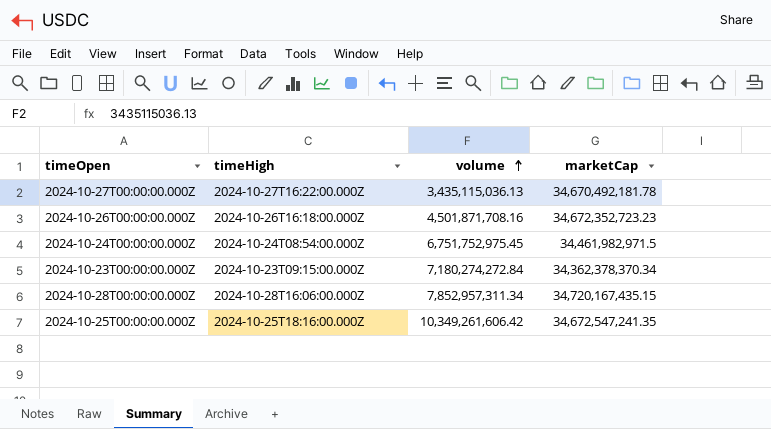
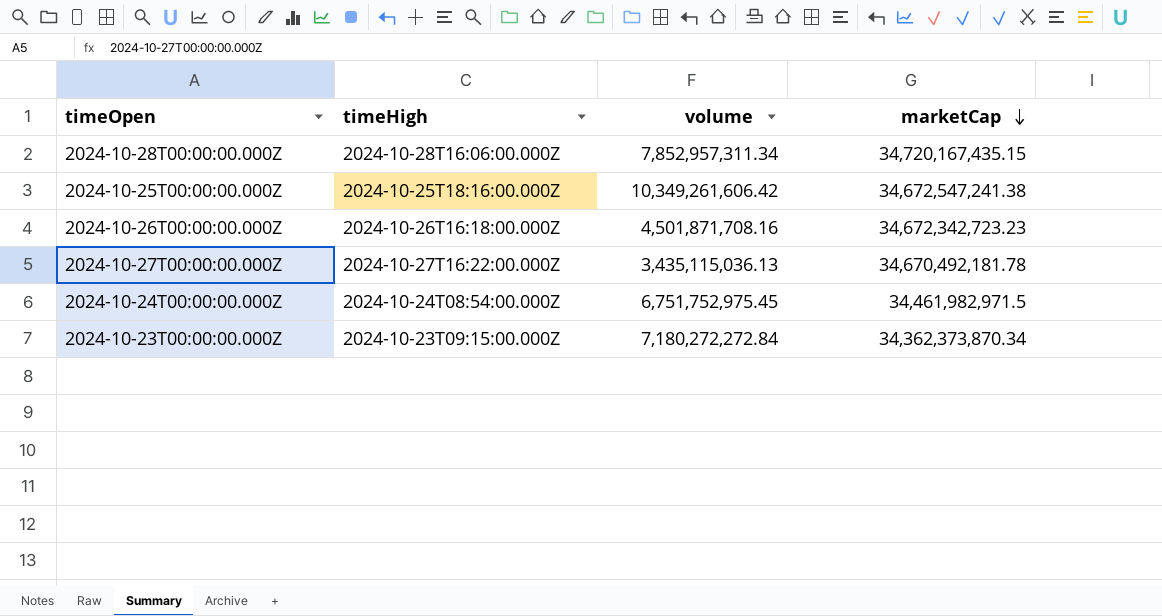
row order: volume ascending -> marketCap descending
2024-10-25T00:00:00.000Z | marketCap: 34,672,547,241.35 -> 34,672,547,241.38
2024-10-26T00:00:00.000Z | marketCap: 34,672,352,723.23 -> 34,672,342,723.23
2024-10-23T00:00:00.000Z | volume: 7,180,274,272.84 -> 7,180,272,272.84
2024-10-23T00:00:00.000Z | marketCap: 34,362,378,370.34 -> 34,362,373,870.34

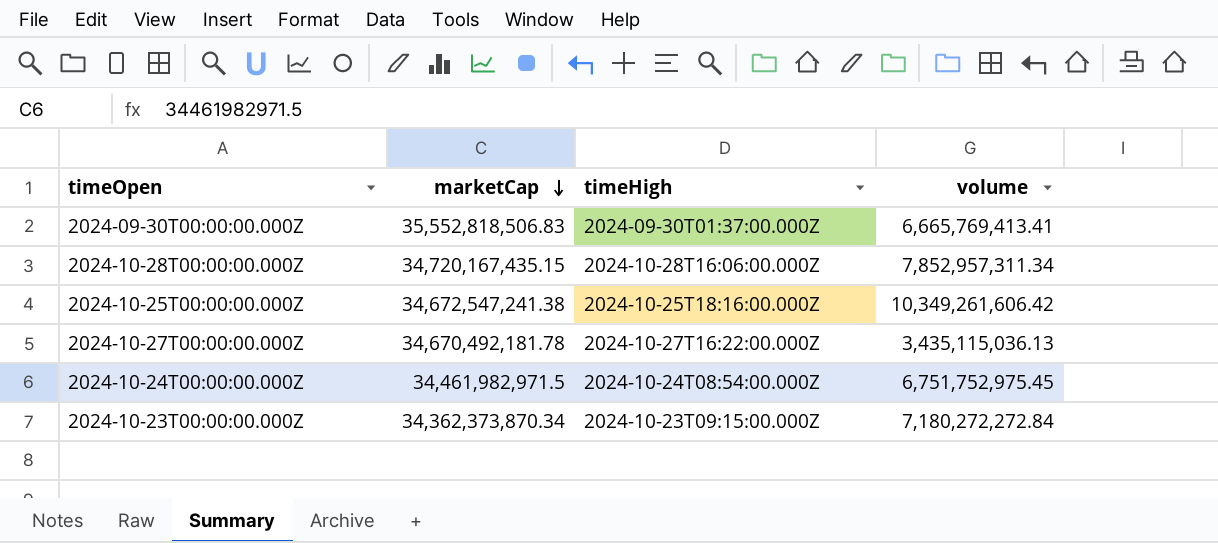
column marketCap | position: 4 -> 2
row 2024-10-26T00:00:00.000Z: 2024-10-26T16:18:00.000Z | 4,501,871,708.16 | 34,672,342,723.23 -> none
row 2024-09-30T00:00:00.000Z: none -> 35,552,818,506.83 | 2024-09-30T01:37:00.000Z | 6,665,769,413.41

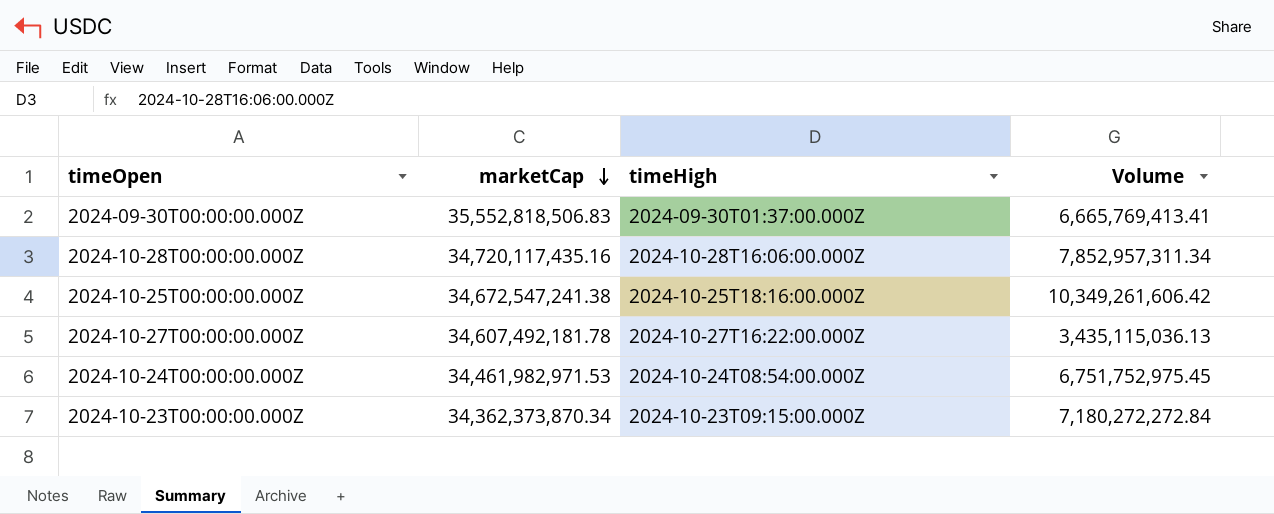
column name: volume -> Volume
2024-10-28T00:00:00.000Z | marketCap: 34,720,167,435.15 -> 34,720,117,435.16
2024-10-27T00:00:00.000Z | marketCap: 34,670,492,181.78 -> 34,607,492,181.78
2024-10-24T00:00:00.000Z | marketCap: 34,461,982,971.5 -> 34,461,982,971.53

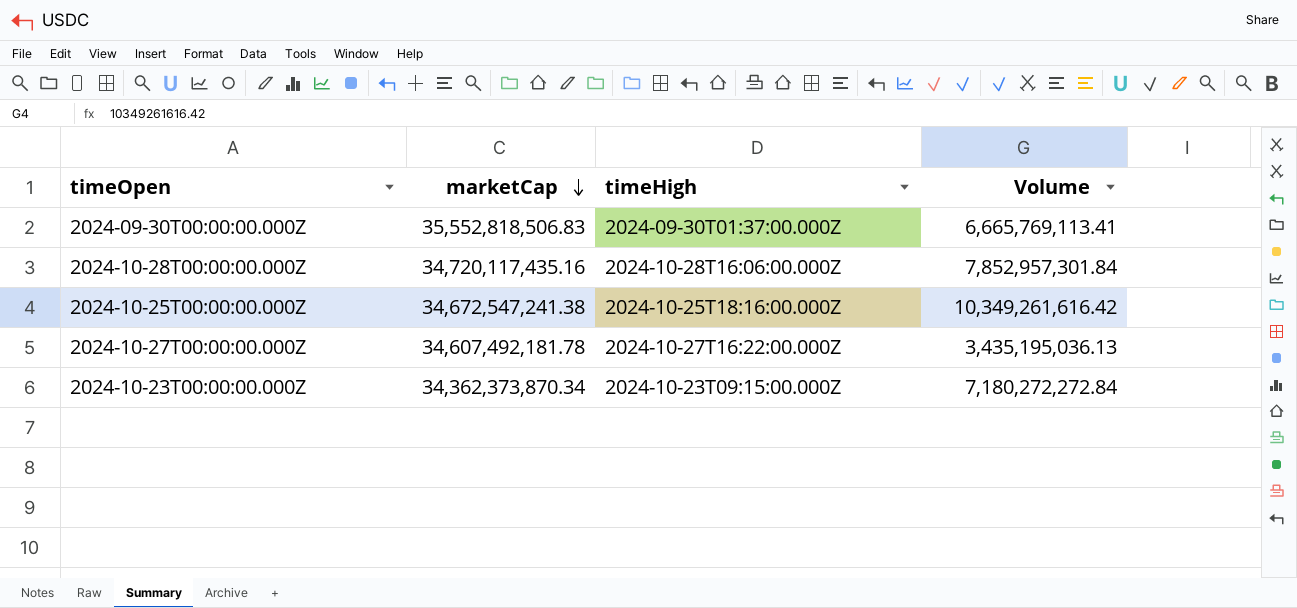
row 2024-10-24T00:00:00.000Z: 34,461,982,971.53 | 2024-10-24T08:54:00.000Z | 6,751,752,975.45 -> none
2024-09-30T00:00:00.000Z | Volume: 6,665,769,413.41 -> 6,665,769,113.41
2024-10-28T00:00:00.000Z | Volume: 7,852,957,311.34 -> 7,852,957,301.84
2024-10-25T00:00:00.000Z | Volume: 10,349,261,606.42 -> 10,349,261,616.42
2024-10-27T00:00:00.000Z | Volume: 3,435,115,036.13 -> 3,435,195,036.13

